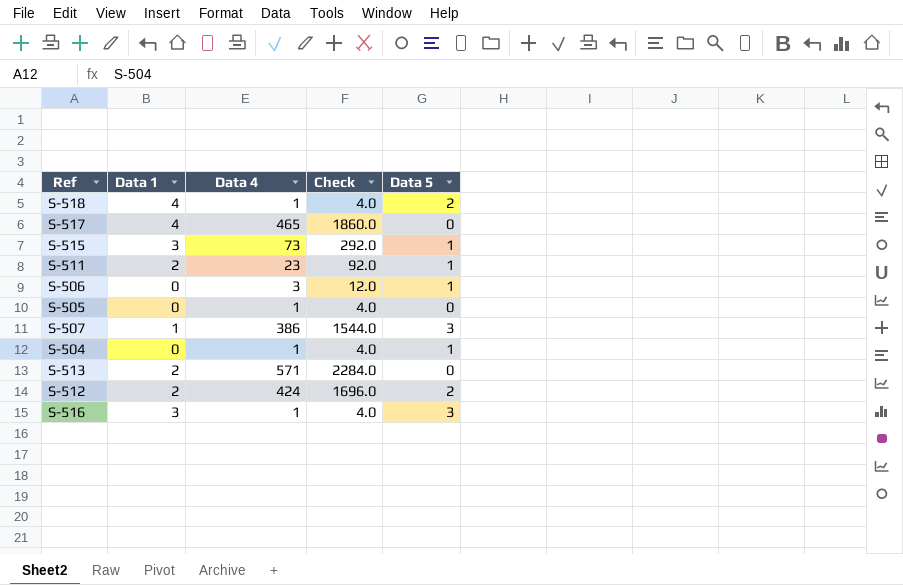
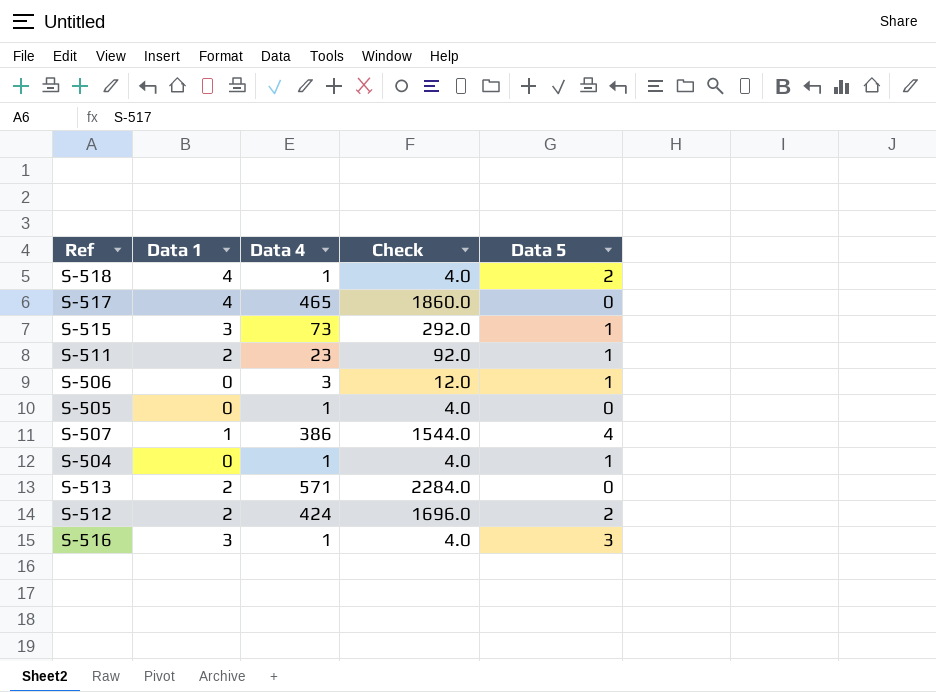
S-507 | Data 5: 3 -> 4

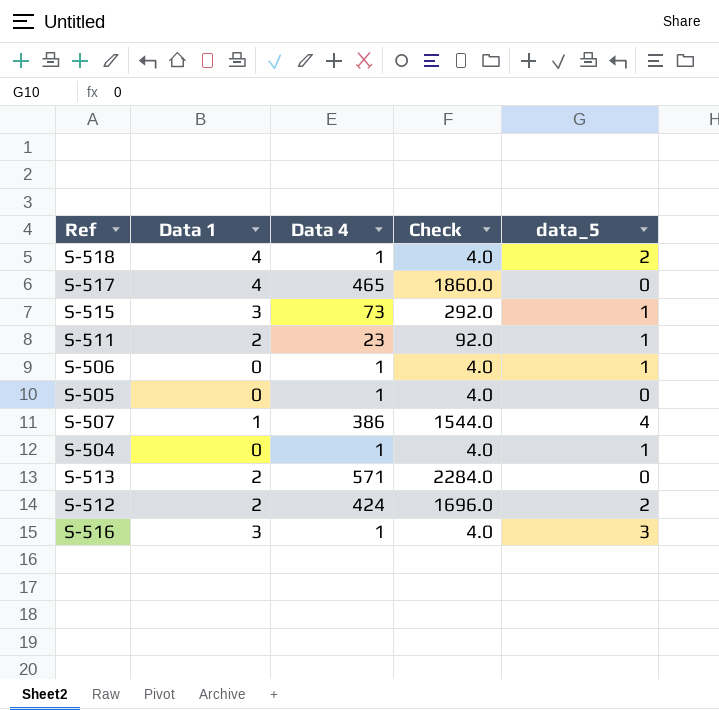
column name: Data 5 -> data_5
S-506 | Data 4: 3 -> 1
S-506 | Check: 12.0 -> 4.0

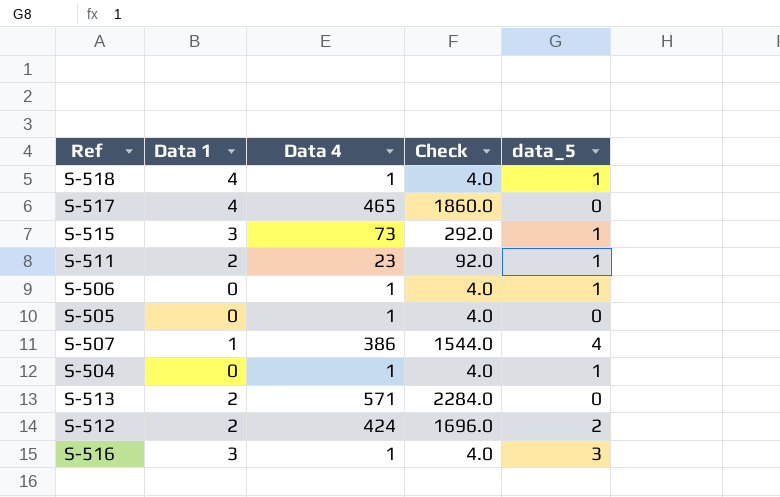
S-518 | data_5: 2 -> 1

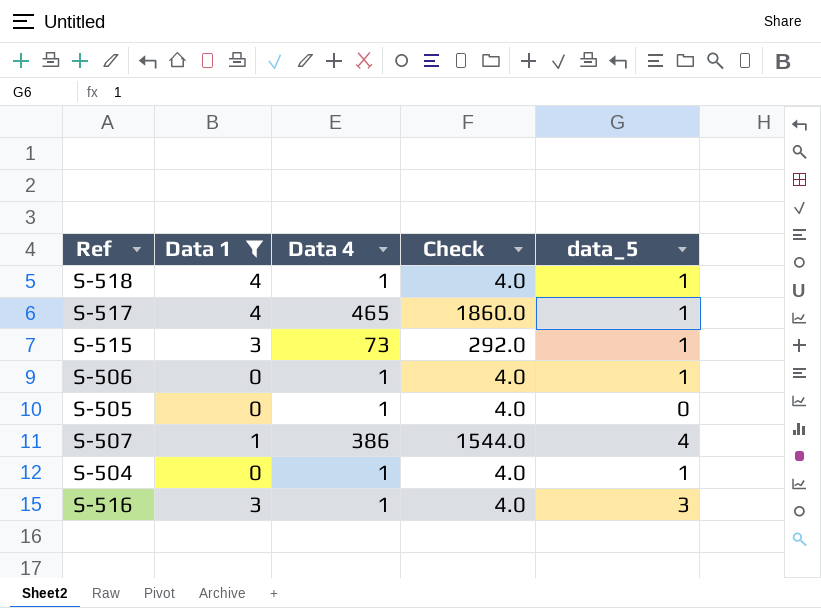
filter: none -> Data 1 != 2
S-517 | data_5: 0 -> 1

